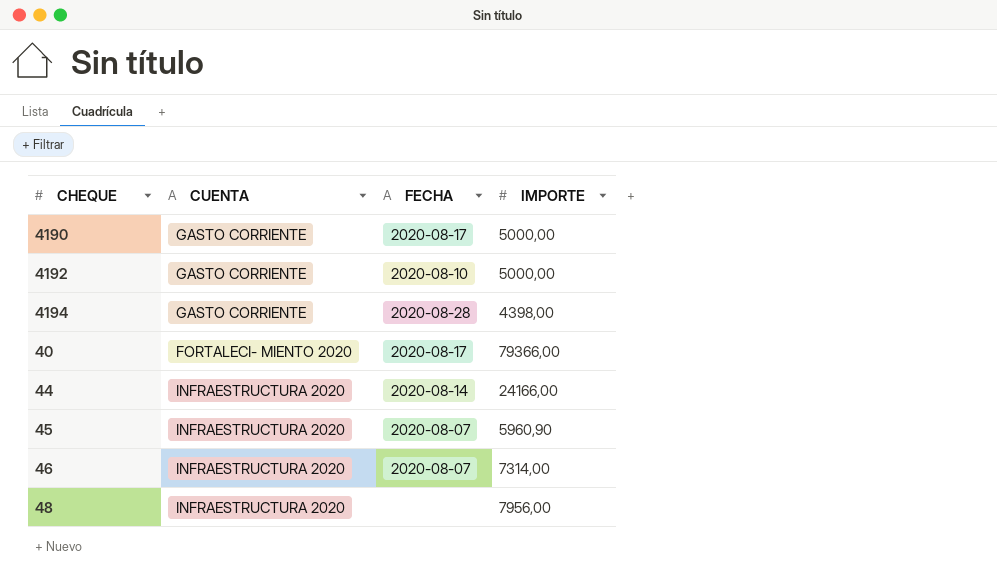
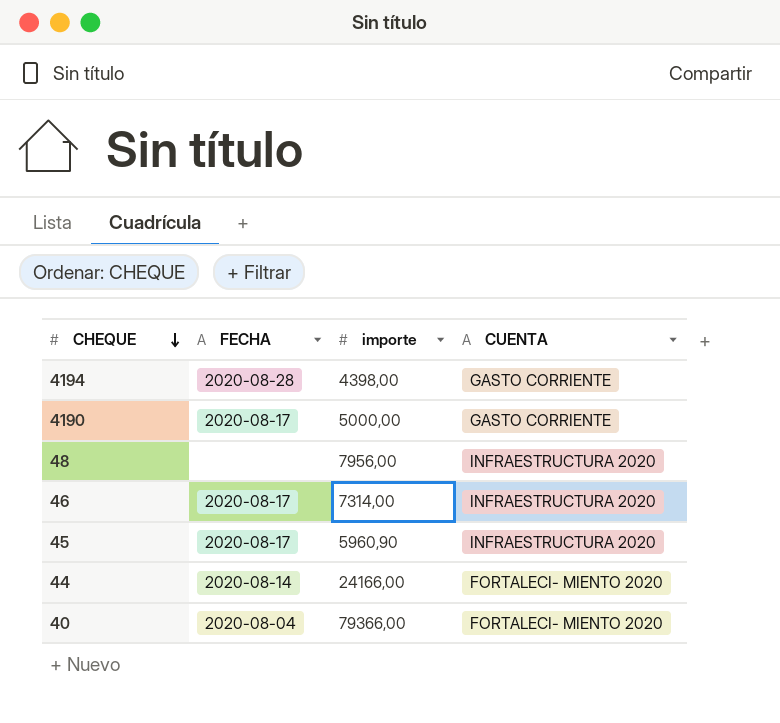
row order: none -> CHEQUE descending
column name: IMPORTE -> importe
column CUENTA | position: 2 -> 4
row 4192: GASTO CORRIENTE | 2020-08-10 | 5000,00 -> none
46 | FECHA: 2020-08-07 -> 2020-08-17
45 | FECHA: 2020-08-07 -> 2020-08-17
44 | CUENTA: INFRAESTRUCTURA 2020 -> FORTALECI- MIENTO 2020
40 | FECHA: 2020-08-17 -> 2020-08-04

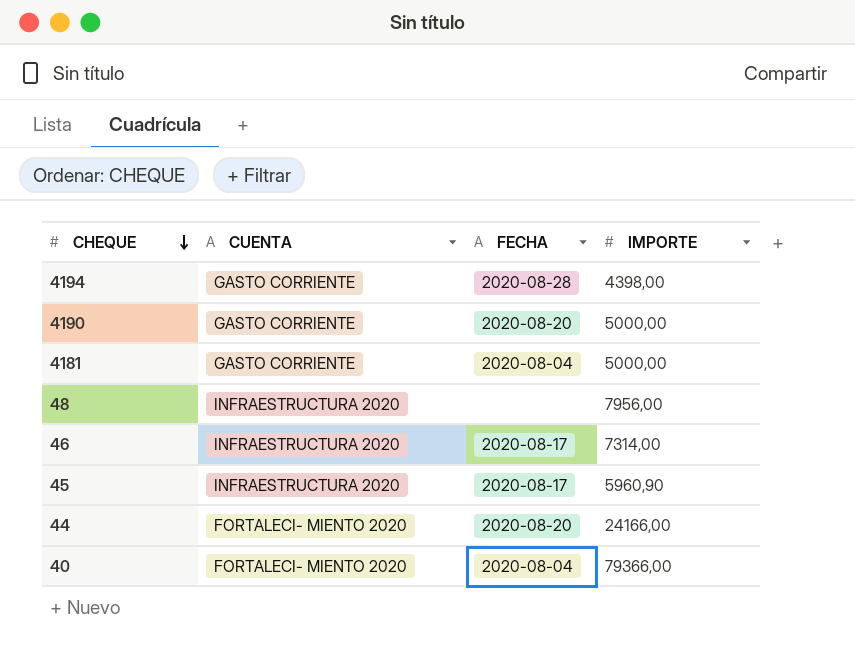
column CUENTA | position: 4 -> 2
column name: importe -> IMPORTE
4190 | FECHA: 2020-08-17 -> 2020-08-20
row 4181: none -> GASTO CORRIENTE | 2020-08-04 | 5000,00
44 | FECHA: 2020-08-14 -> 2020-08-20

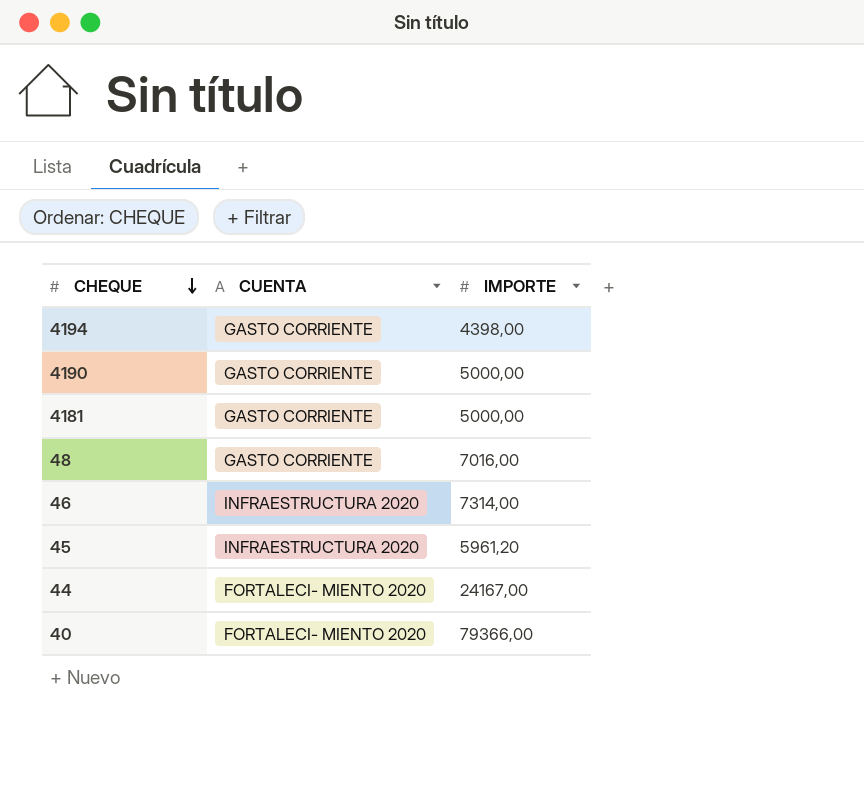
column FECHA | position: 3 -> none
48 | CUENTA: INFRAESTRUCTURA 2020 -> GASTO CORRIENTE
48 | IMPORTE: 7956,00 -> 7016,00
45 | IMPORTE: 5960,90 -> 5961,20
44 | IMPORTE: 24166,00 -> 24167,00

